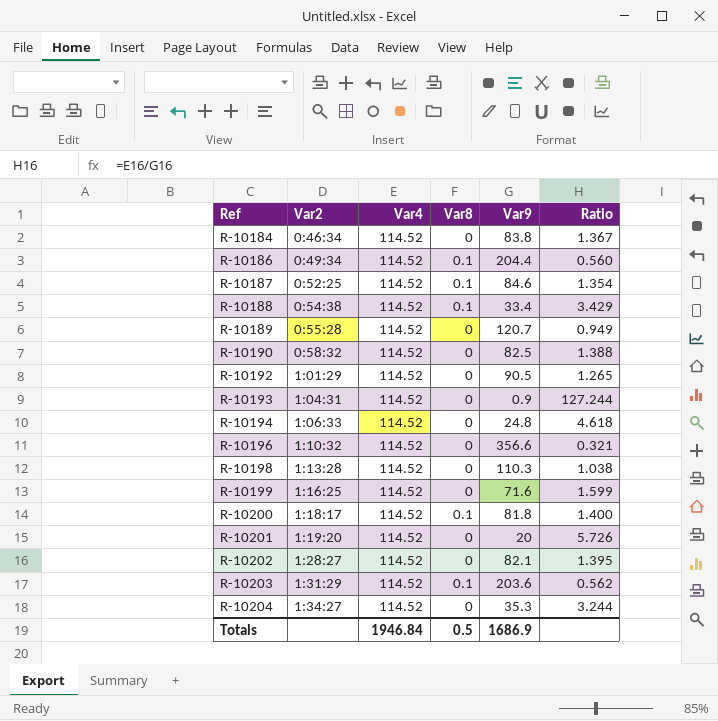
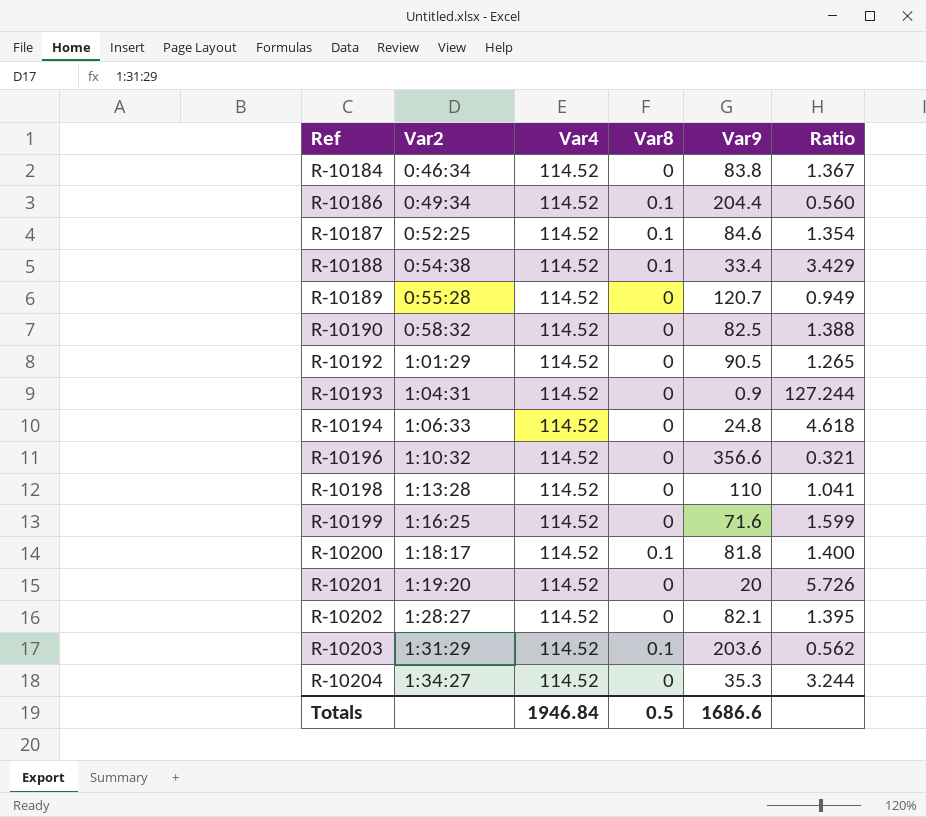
R-10198 | Var9: 110.3 -> 110
R-10198 | Ratio: 1.038 -> 1.041
Totals | Var9: 1686.9 -> 1686.6

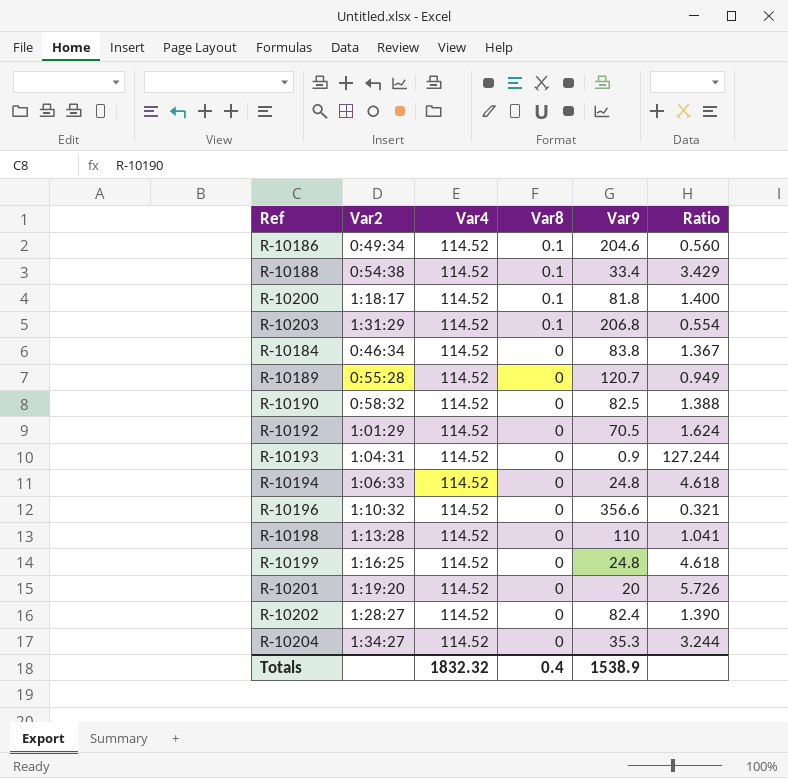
row order: Ref ascending -> Var8 descending
row R-10187: 0:52:25 | 114.52 | 0.1 | 84.6 | 1.354 -> none
R-10186 | Var9: 204.4 -> 204.6
R-10203 | Var9: 203.6 -> 206.8
R-10203 | Ratio: 0.562 -> 0.554
R-10192 | Var9: 90.5 -> 70.5
R-10192 | Ratio: 1.265 -> 1.624
R-10199 | Var9: 71.6 -> 24.8
R-10199 | Ratio: 1.599 -> 4.618
R-10202 | Var9: 82.1 -> 82.4
R-10202 | Ratio: 1.395 -> 1.390
Totals | Var4: 1946.84 -> 1832.32
Totals | Var8: 0.5 -> 0.4
Totals | Var9: 1686.6 -> 1538.9

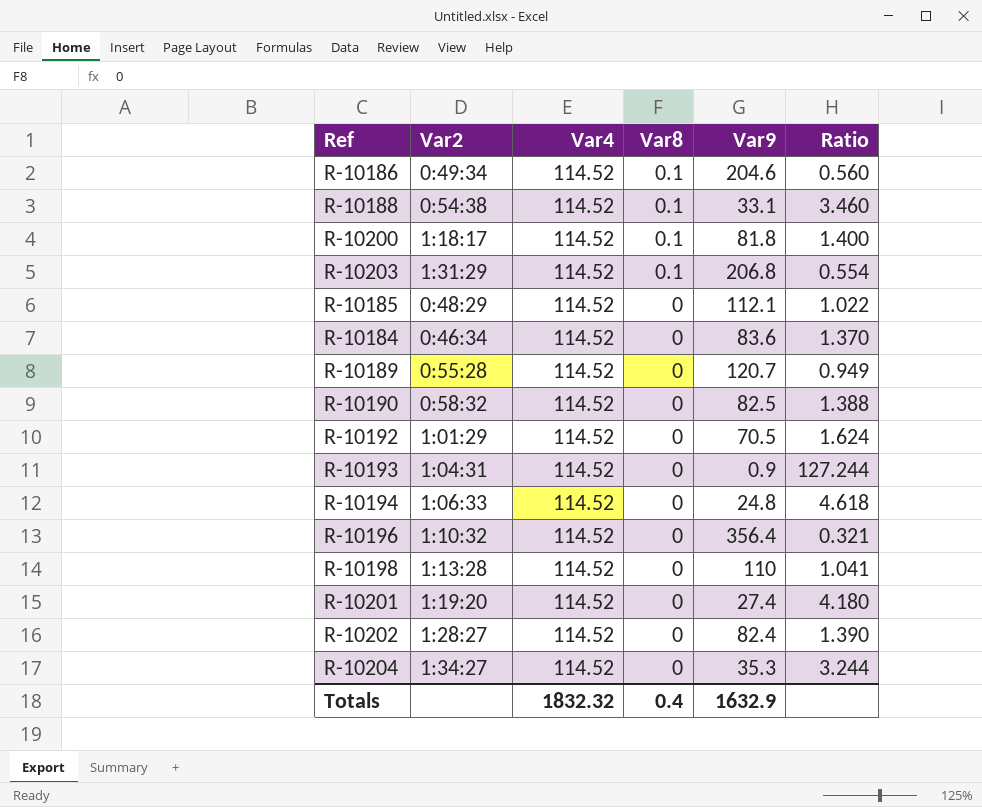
row R-10199: 1:16:25 | 114.52 | 0 | 24.8 | 4.618 -> none
R-10188 | Var9: 33.4 -> 33.1
R-10188 | Ratio: 3.429 -> 3.460
row R-10185: none -> 0:48:29 | 114.52 | 0 | 112.1 | 1.022
R-10184 | Var9: 83.8 -> 83.6
R-10184 | Ratio: 1.367 -> 1.370
R-10196 | Var9: 356.6 -> 356.4
R-10201 | Var9: 20 -> 27.4
R-10201 | Ratio: 5.726 -> 4.180
Totals | Var9: 1538.9 -> 1632.9

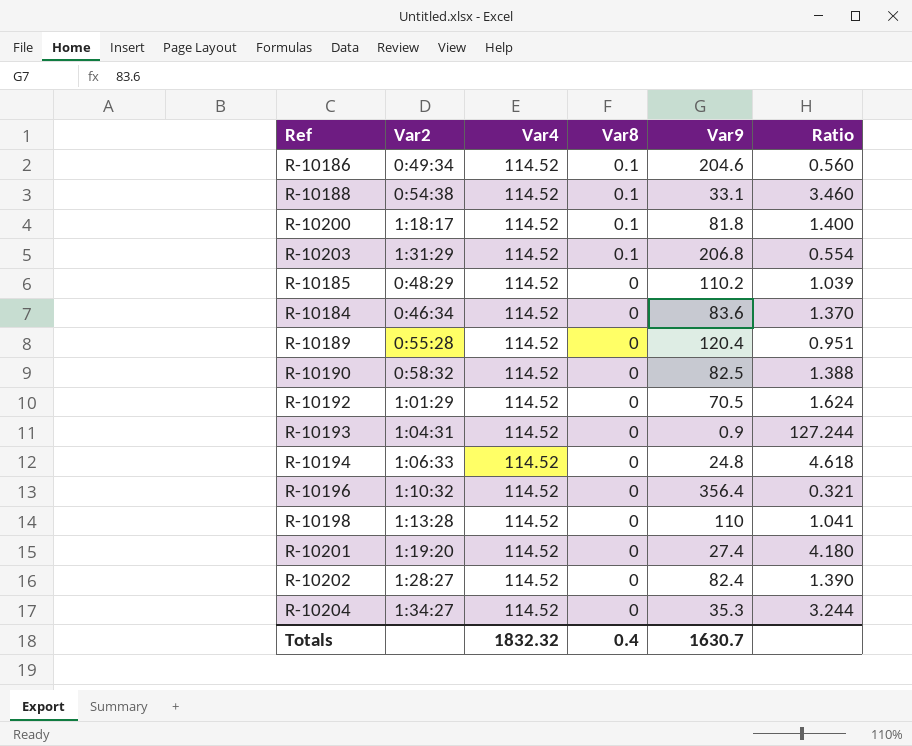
R-10185 | Var9: 112.1 -> 110.2
R-10185 | Ratio: 1.022 -> 1.039
R-10189 | Var9: 120.7 -> 120.4
R-10189 | Ratio: 0.949 -> 0.951
Totals | Var9: 1632.9 -> 1630.7

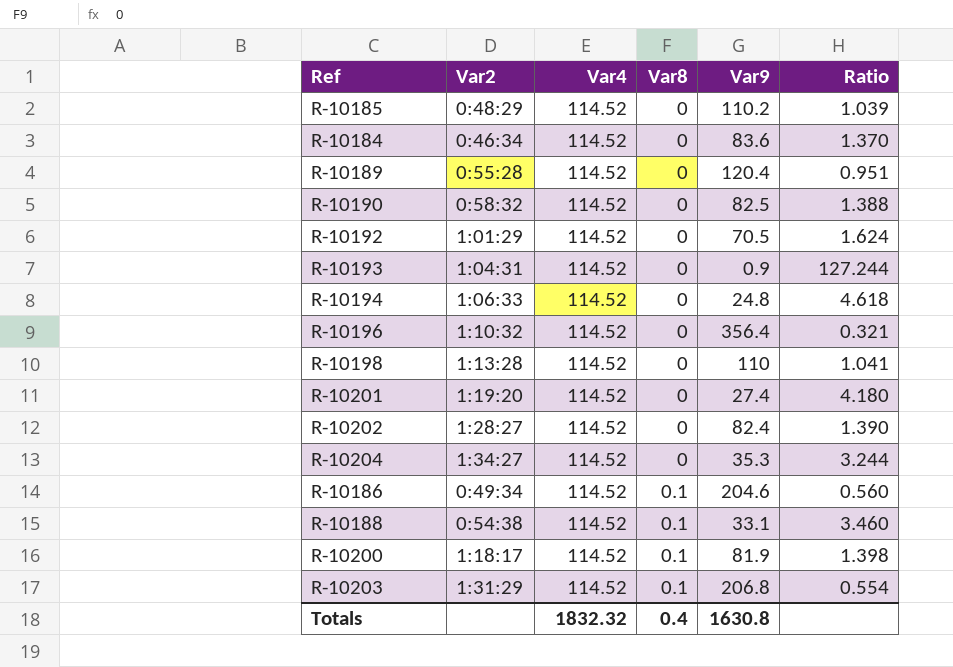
row order: Var8 descending -> Var8 ascending
R-10200 | Var9: 81.8 -> 81.9
R-10200 | Ratio: 1.400 -> 1.398
Totals | Var9: 1630.7 -> 1630.8

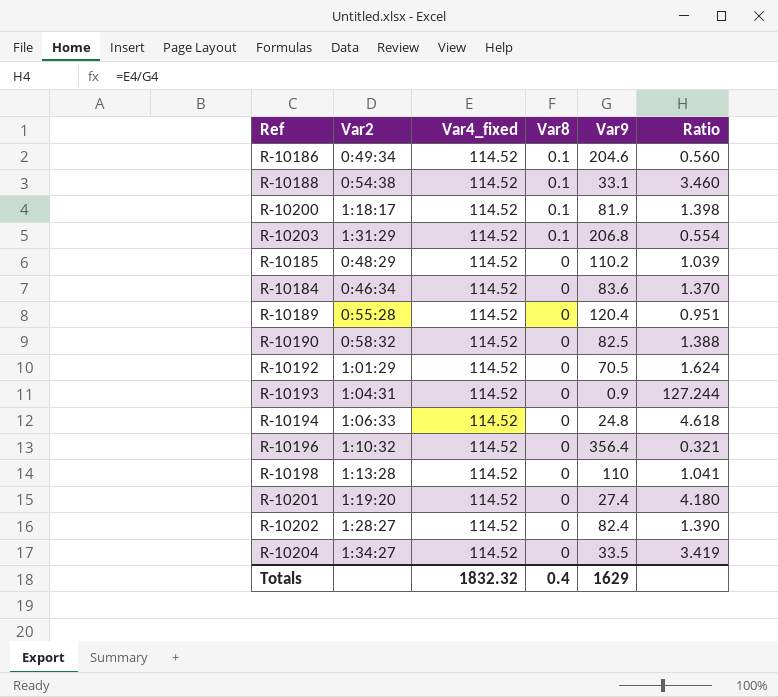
row order: Var8 ascending -> Var8 descending
column name: Var4 -> Var4_fixed
R-10204 | Var9: 35.3 -> 33.5
R-10204 | Ratio: 3.244 -> 3.419
Totals | Var9: 1630.8 -> 1629

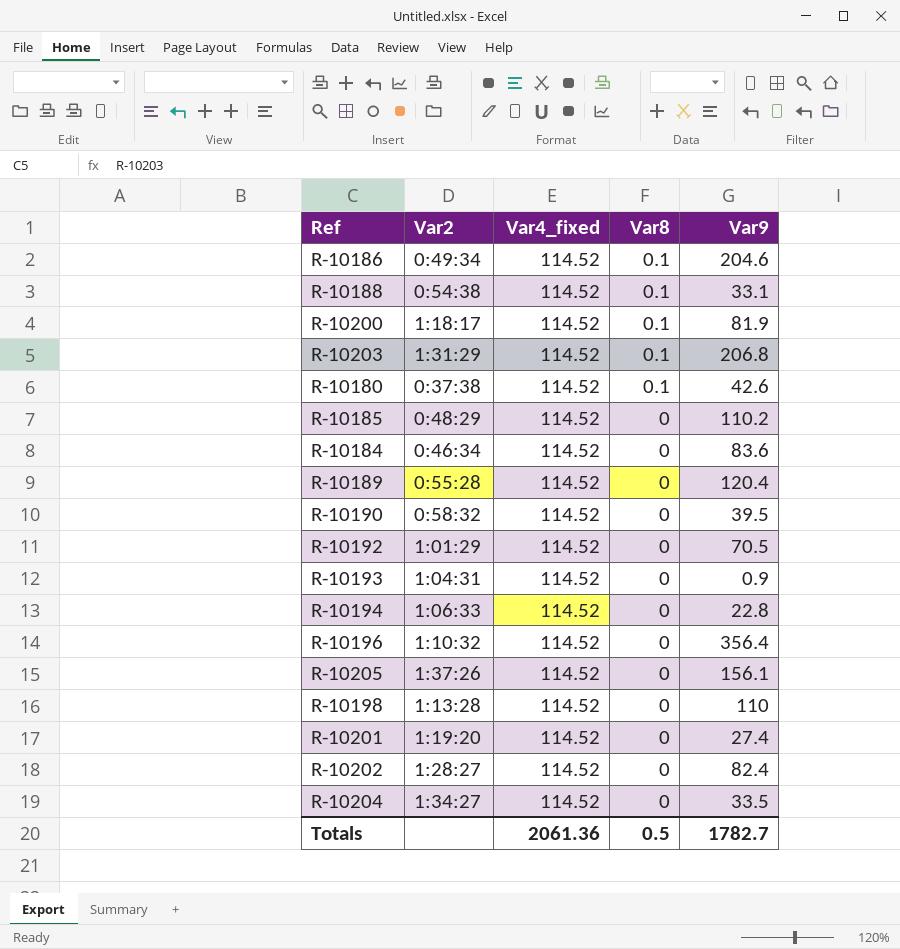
column Ratio | formula: [Var4_fixed] / [Var9] -> none
row R-10180: none -> 0:37:38 | 114.52 | 0.1 | 42.6
R-10190 | Var9: 82.5 -> 39.5
R-10194 | Var9: 24.8 -> 22.8
row R-10205: none -> 1:37:26 | 114.52 | 0 | 156.1
Totals | Var4_fixed: 1832.32 -> 2061.36
Totals | Var8: 0.4 -> 0.5
Totals | Var9: 1629 -> 1782.7

